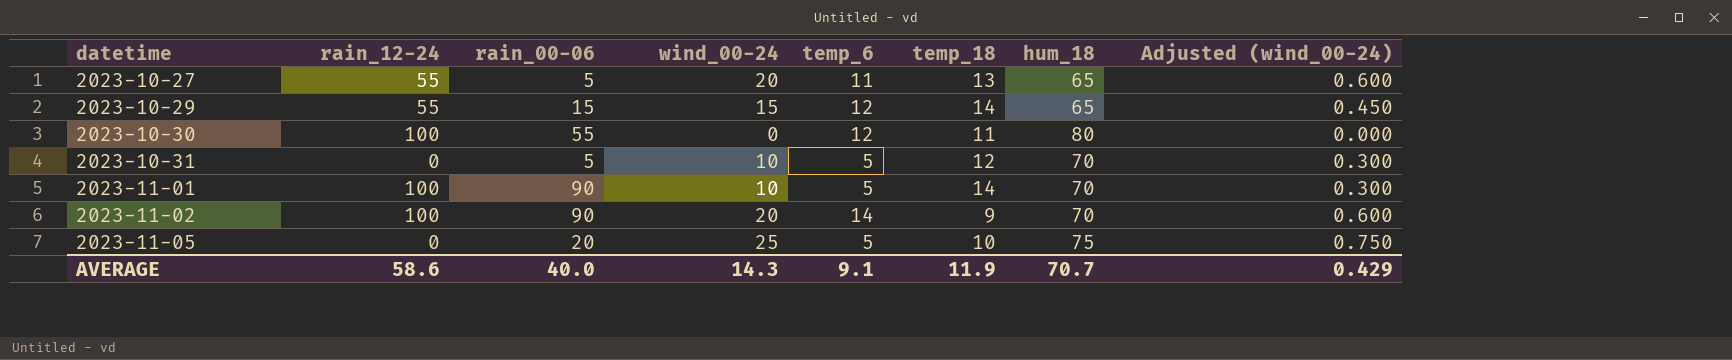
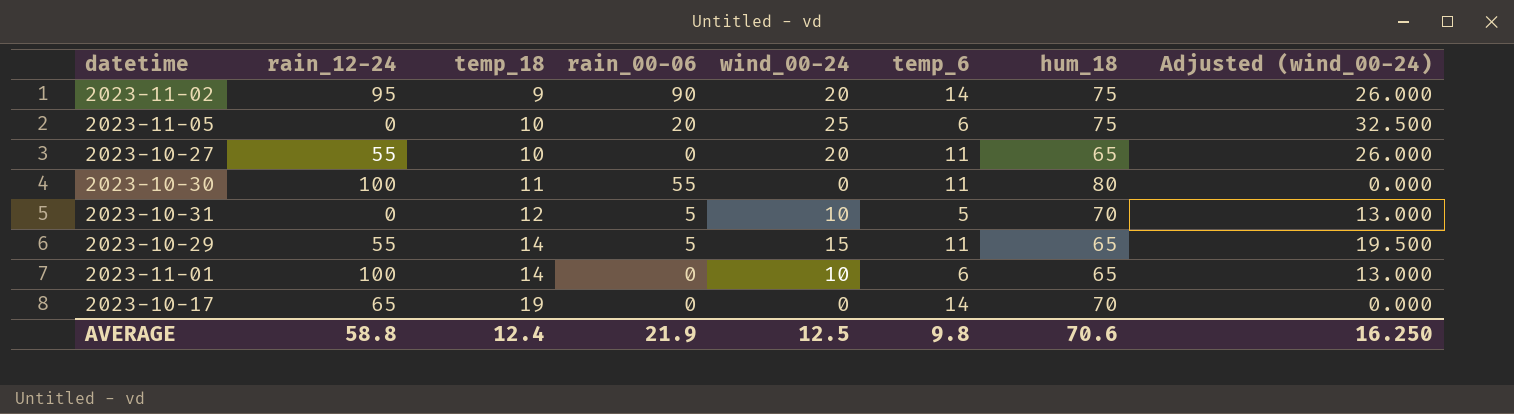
row order: datetime ascending -> temp_18 ascending
column temp_18 | position: 6 -> 3
column Adjusted (wind_00-24) | formula: [wind_00-24] * 0.03 -> [wind_00-24] * 1.3
2023-11-02 | rain_12-24: 100 -> 95
2023-11-02 | hum_18: 70 -> 75
2023-11-05 | temp_6: 5 -> 6
2023-10-27 | temp_18: 13 -> 10
2023-10-27 | rain_00-06: 5 -> 0
2023-10-30 | temp_6: 12 -> 11
2023-10-29 | rain_00-06: 15 -> 5
2023-10-29 | temp_6: 12 -> 11
2023-11-01 | rain_00-06: 90 -> 0
2023-11-01 | temp_6: 5 -> 6
2023-11-01 | hum_18: 70 -> 65
row 2023-10-17: none -> 65 | 19 | 0 | 0 | 14 | 70 | 0.000
AVERAGE | rain_12-24: 58.6 -> 58.8
AVERAGE | temp_18: 11.9 -> 12.4
AVERAGE | rain_00-06: 40.0 -> 21.9
AVERAGE | wind_00-24: 14.3 -> 12.5
AVERAGE | temp_6: 9.1 -> 9.8
AVERAGE | hum_18: 70.7 -> 70.6
AVERAGE | Adjusted (wind_00-24): 0.429 -> 16.250

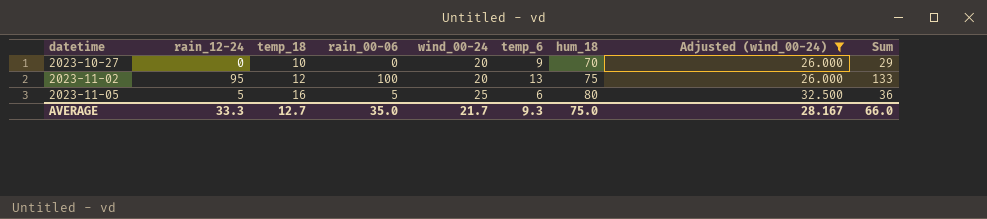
filter: none -> Adjusted (wind_00-24) >= 26.000
row order: temp_18 ascending -> datetime ascending
column Sum | formula: none -> [rain_00-06] + [wind_00-24] + [temp_6]
2023-10-27 | rain_12-24: 55 -> 0
2023-10-27 | temp_6: 11 -> 9
2023-10-27 | hum_18: 65 -> 70
2023-11-02 | temp_18: 9 -> 12
2023-11-02 | rain_00-06: 90 -> 100
2023-11-02 | temp_6: 14 -> 13
2023-11-05 | rain_12-24: 0 -> 5
2023-11-05 | temp_18: 10 -> 16
2023-11-05 | rain_00-06: 20 -> 5
2023-11-05 | hum_18: 75 -> 80
AVERAGE | rain_12-24: 58.8 -> 33.3
AVERAGE | temp_18: 12.4 -> 12.7
AVERAGE | rain_00-06: 21.9 -> 35.0
AVERAGE | wind_00-24: 12.5 -> 21.7
AVERAGE | temp_6: 9.8 -> 9.3
AVERAGE | hum_18: 70.6 -> 75.0
AVERAGE | Adjusted (wind_00-24): 16.250 -> 28.167

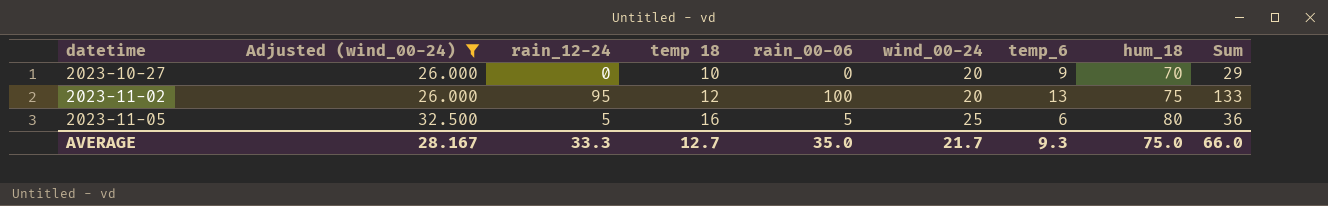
column Adjusted (wind_00-24) | position: 8 -> 2
column name: temp_18 -> temp 18

